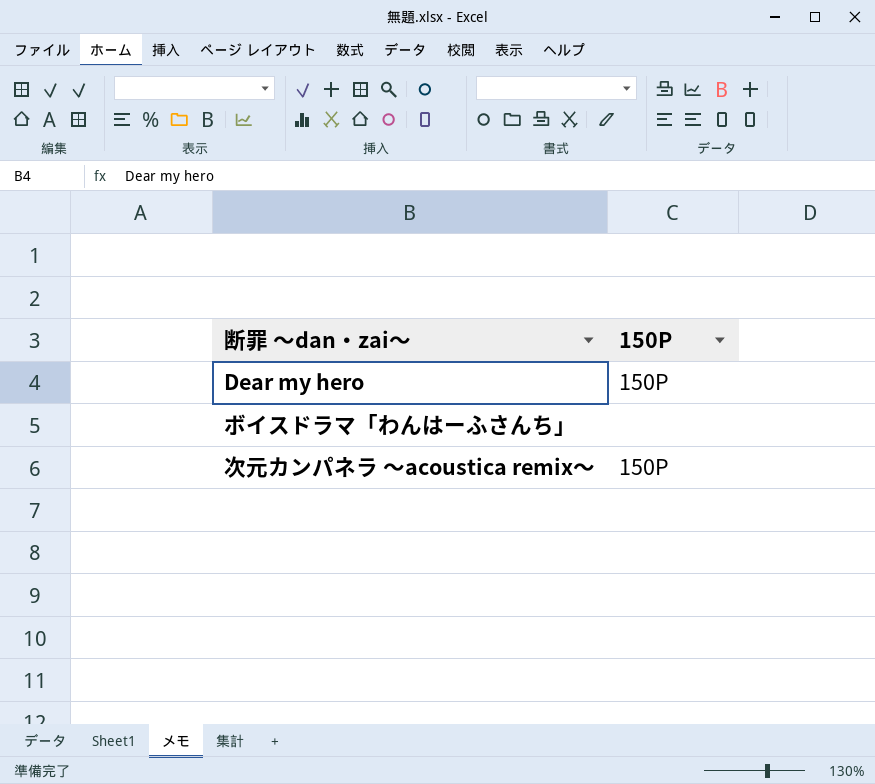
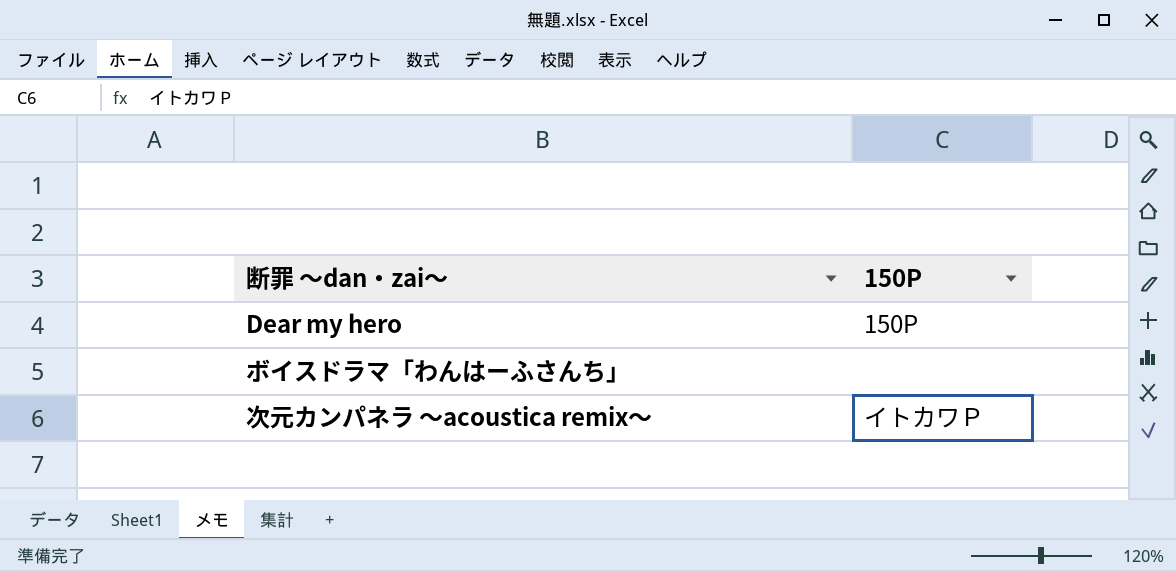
次元カンパネラ ～acoustica remix～ | 150P: 150P -> イトカワＰ

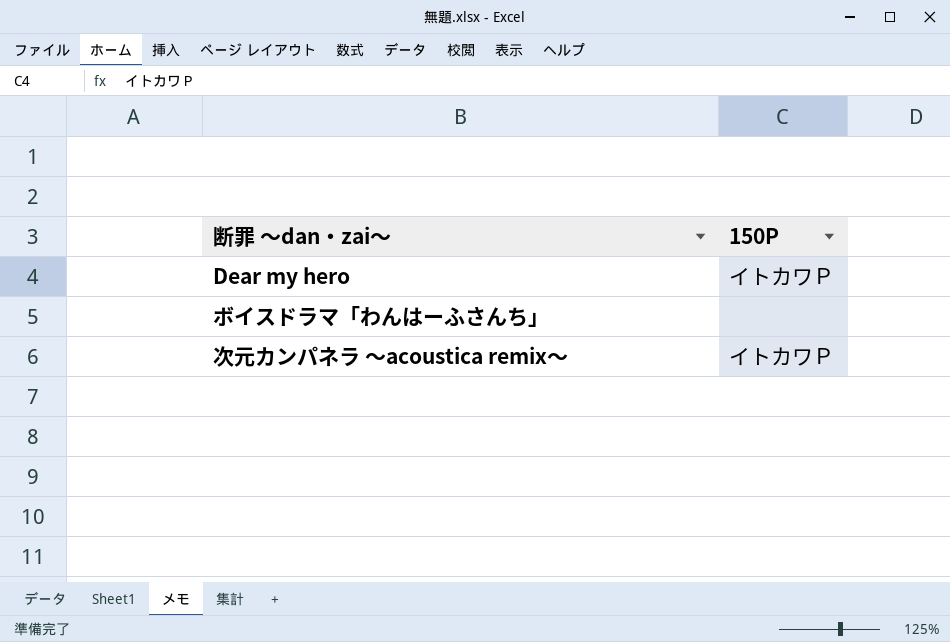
Dear my hero | 150P: 150P -> イトカワＰ

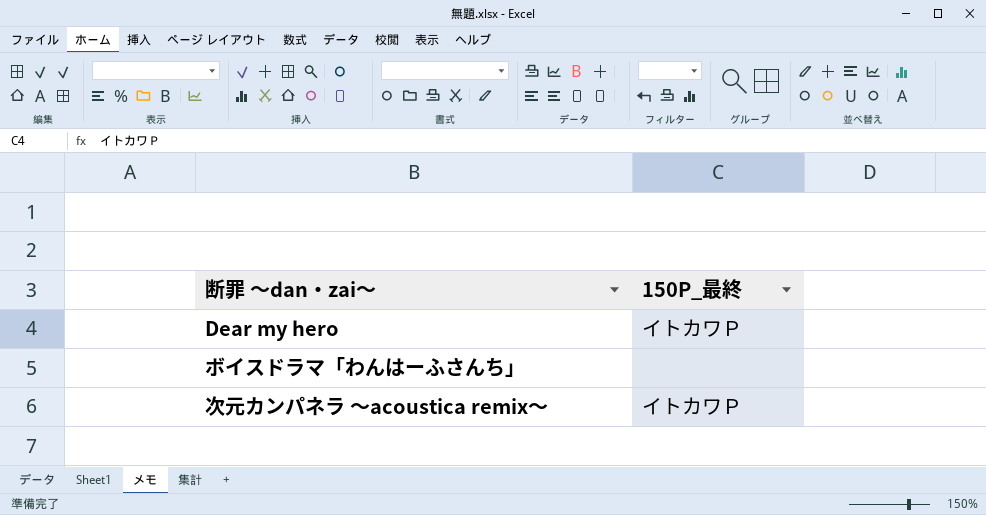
column name: 150P -> 150P_最終

